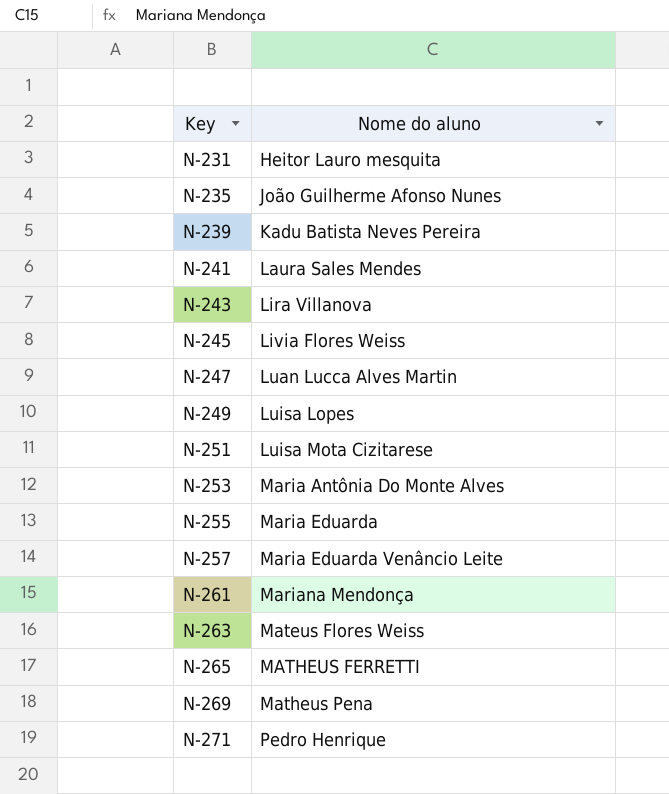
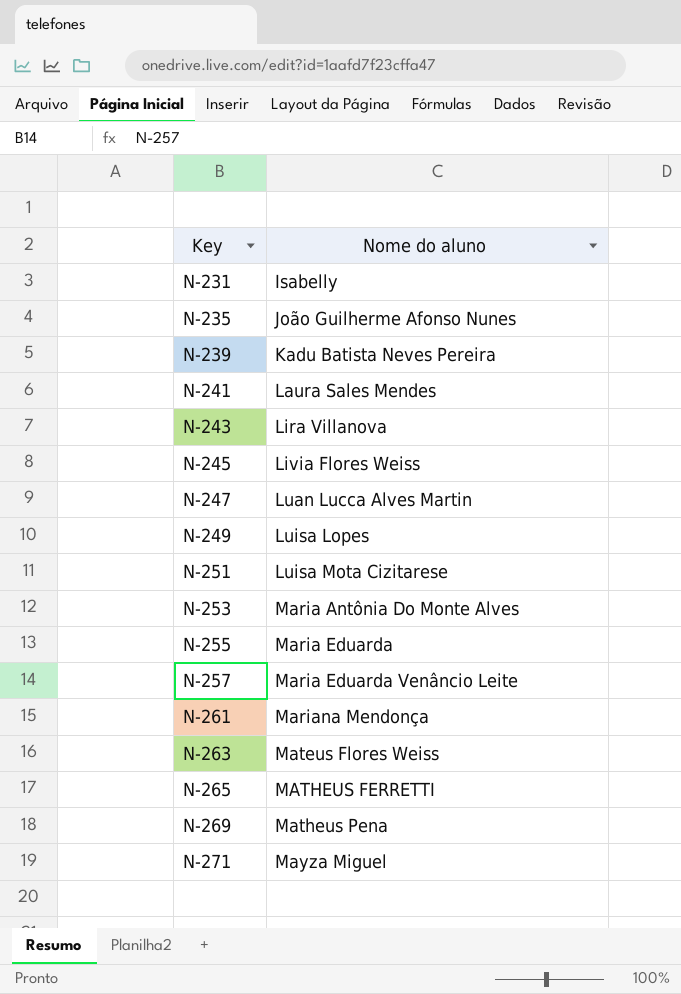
N-231 | Nome do aluno: Heitor Lauro mesquita -> Isabelly
N-271 | Nome do aluno: Pedro Henrique -> Mayza Miguel

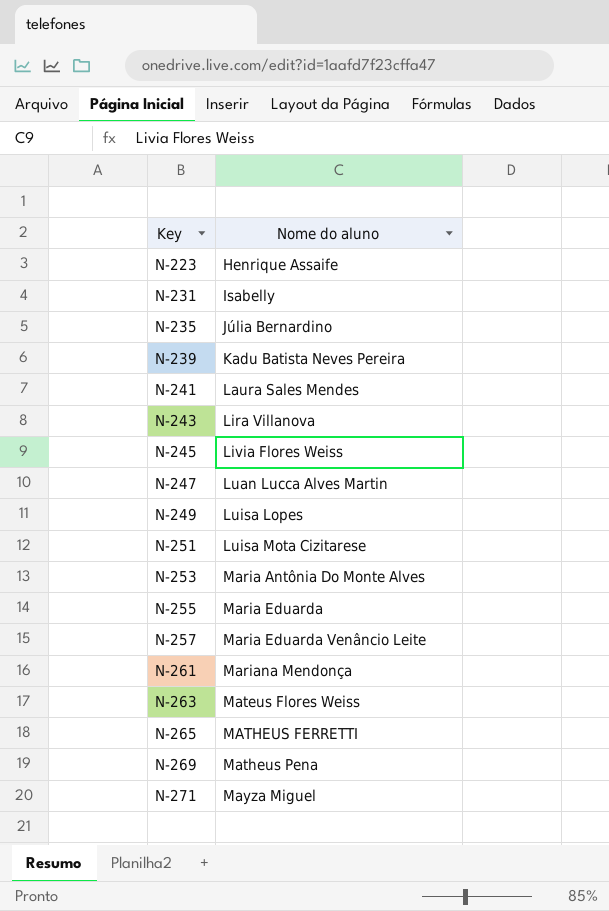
row N-223: none -> Henrique Assaife
N-235 | Nome do aluno: João Guilherme Afonso Nunes -> Júlia Bernardino

